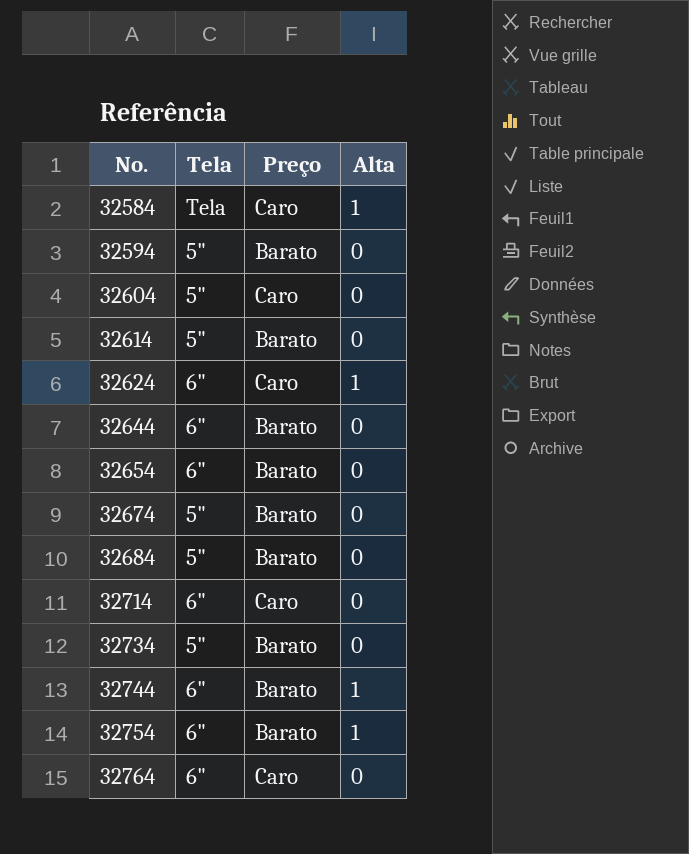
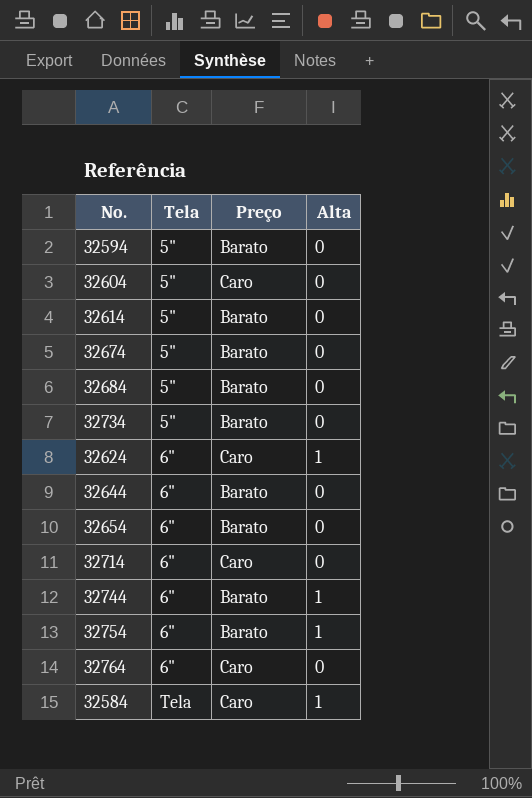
row order: No. ascending -> Tela ascending

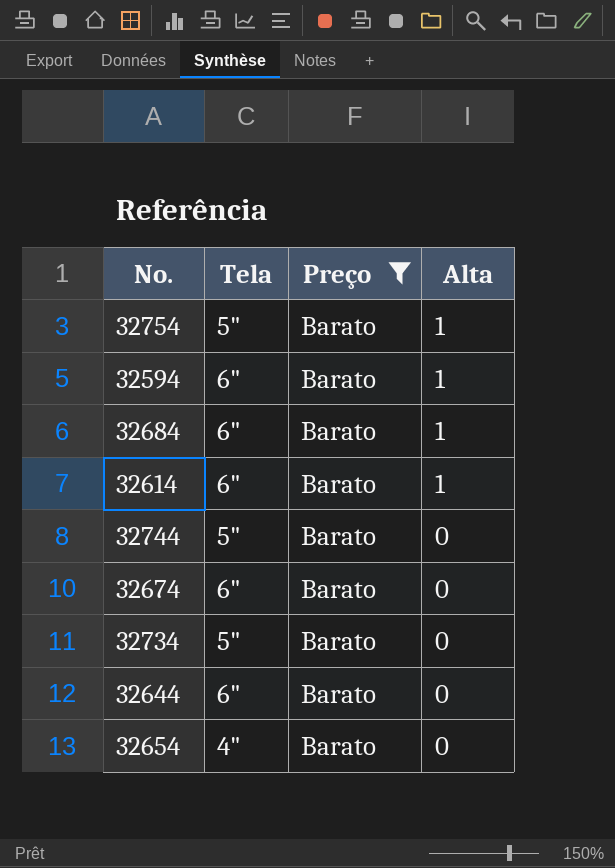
filter: none -> Preço = Barato
row order: Tela ascending -> Alta descending
32754 | Tela: 6" -> 5"
32594 | Tela: 5" -> 6"
32594 | Alta: 0 -> 1
32684 | Tela: 5" -> 6"
32684 | Alta: 0 -> 1
32614 | Tela: 5" -> 6"
32614 | Alta: 0 -> 1
32744 | Tela: 6" -> 5"
32744 | Alta: 1 -> 0
32674 | Tela: 5" -> 6"
32654 | Tela: 6" -> 4"

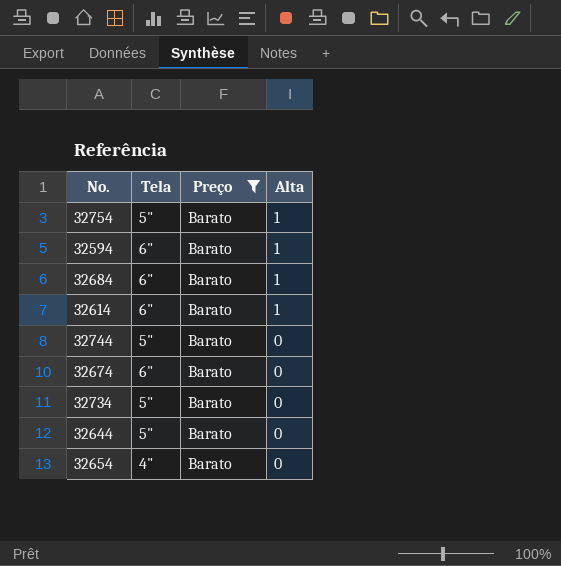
32644 | Tela: 6" -> 5"

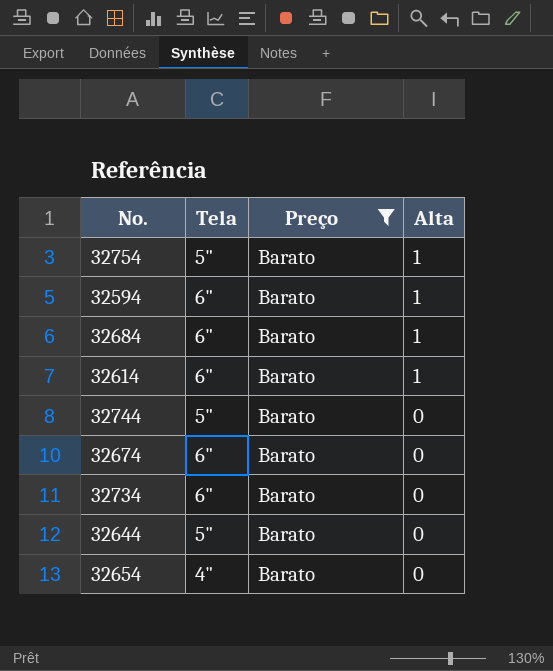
32734 | Tela: 5" -> 6"

